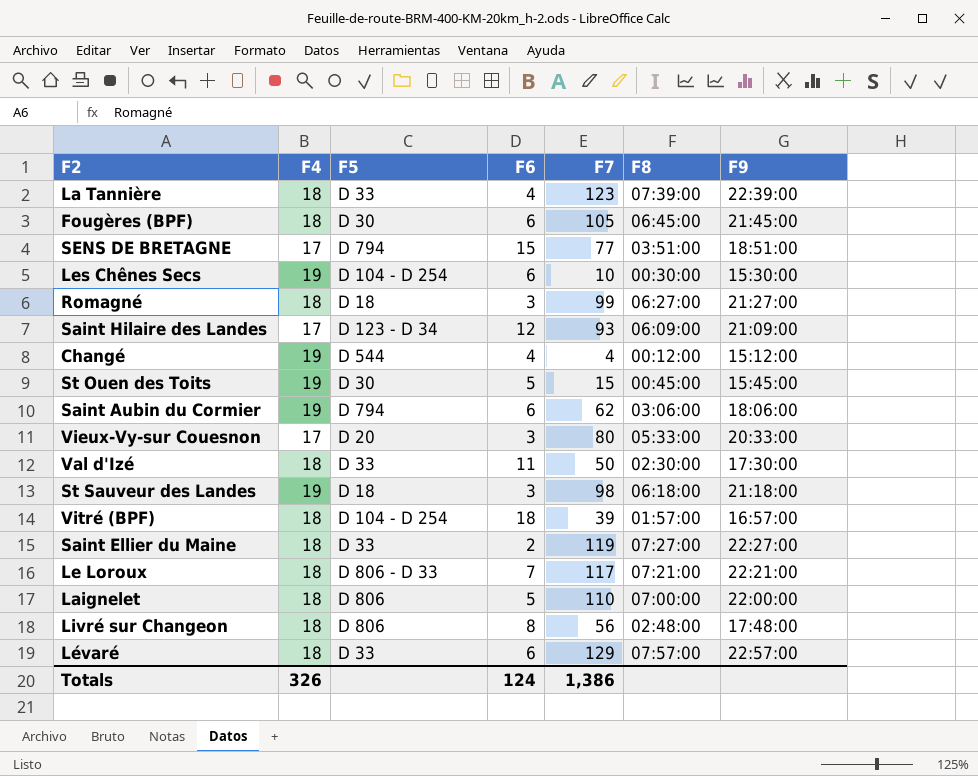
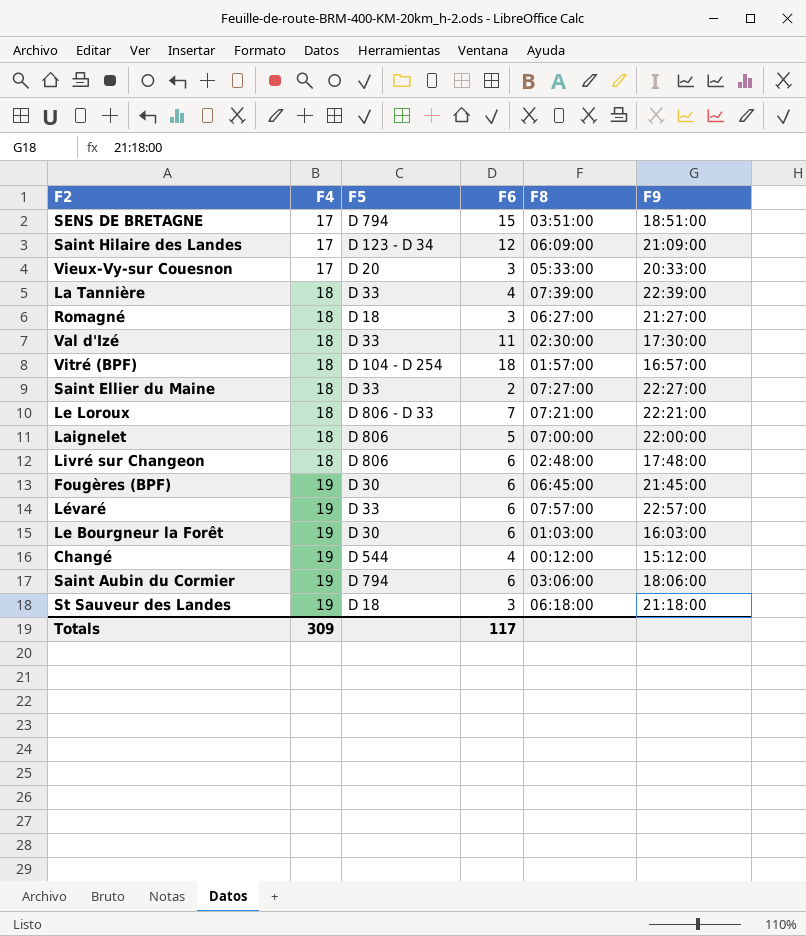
row order: none -> F4 ascending
column F7 | position: 5 -> none
row Les Chênes Secs: 19 | D 104 - D 254 | 6 | 10 | 00:30:00 | 15:30:00 -> none
row St Ouen des Toits: 19 | D 30 | 5 | 15 | 00:45:00 | 15:45:00 -> none
Livré sur Changeon | F6: 8 -> 6
Fougères (BPF) | F4: 18 -> 19
Lévaré | F4: 18 -> 19
row Le Bourgneur la Forêt: none -> 19 | D 30 | 6 | 01:03:00 | 16:03:00
Totals | F4: 326 -> 309
Totals | F6: 124 -> 117

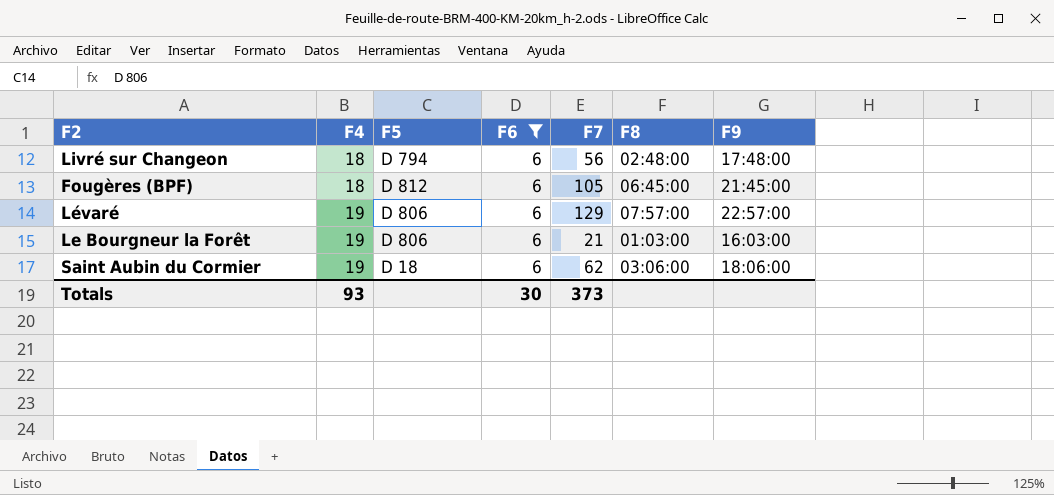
filter: none -> F6 = 6
column F7 | position: none -> 5
Livré sur Changeon | F5: D 806 -> D 794
Fougères (BPF) | F4: 19 -> 18
Fougères (BPF) | F5: D 30 -> D 812
Lévaré | F5: D 33 -> D 806
Le Bourgneur la Forêt | F5: D 30 -> D 806
Saint Aubin du Cormier | F5: D 794 -> D 18
Totals | F4: 309 -> 93
Totals | F6: 117 -> 30

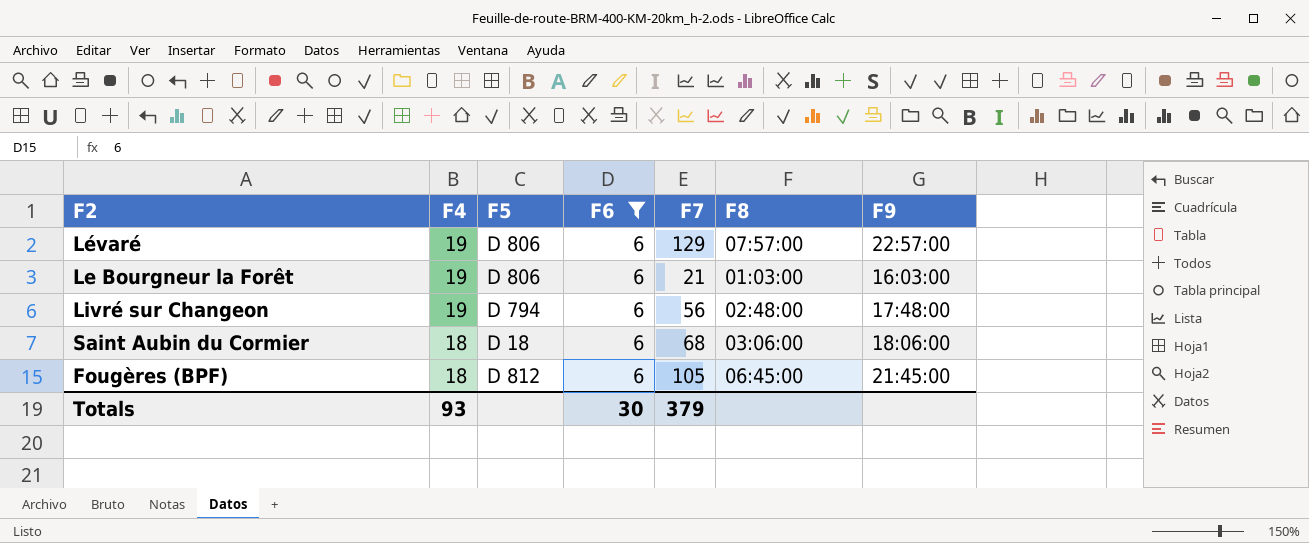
row order: F4 ascending -> F4 descending
Livré sur Changeon | F4: 18 -> 19
Saint Aubin du Cormier | F4: 19 -> 18
Saint Aubin du Cormier | F7: 62 -> 68
Totals | F7: 373 -> 379

